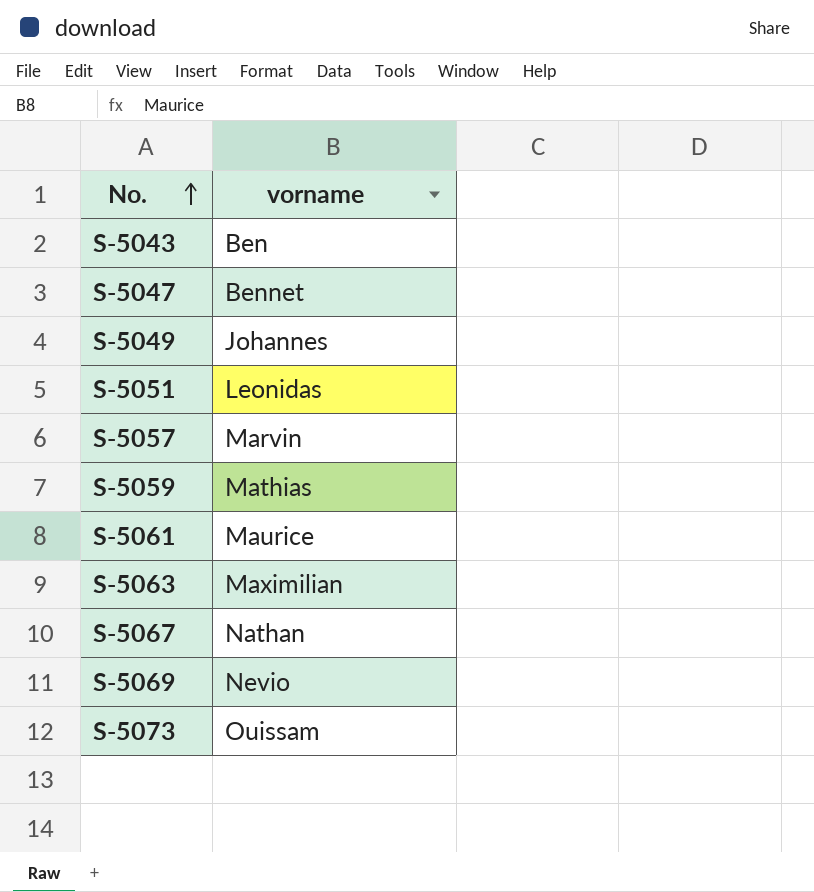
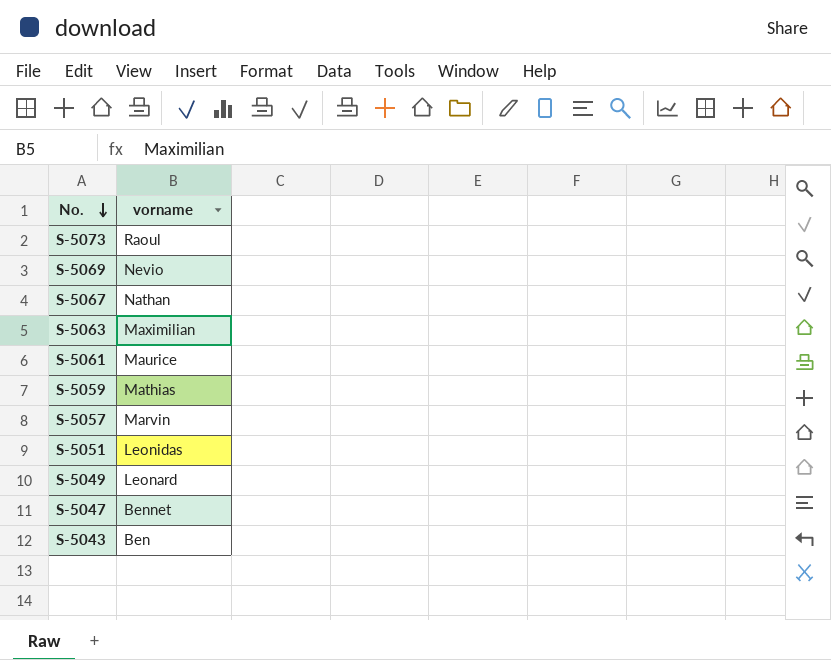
row order: No. ascending -> No. descending
S-5073 | vorname: Ouissam -> Raoul
S-5049 | vorname: Johannes -> Leonard

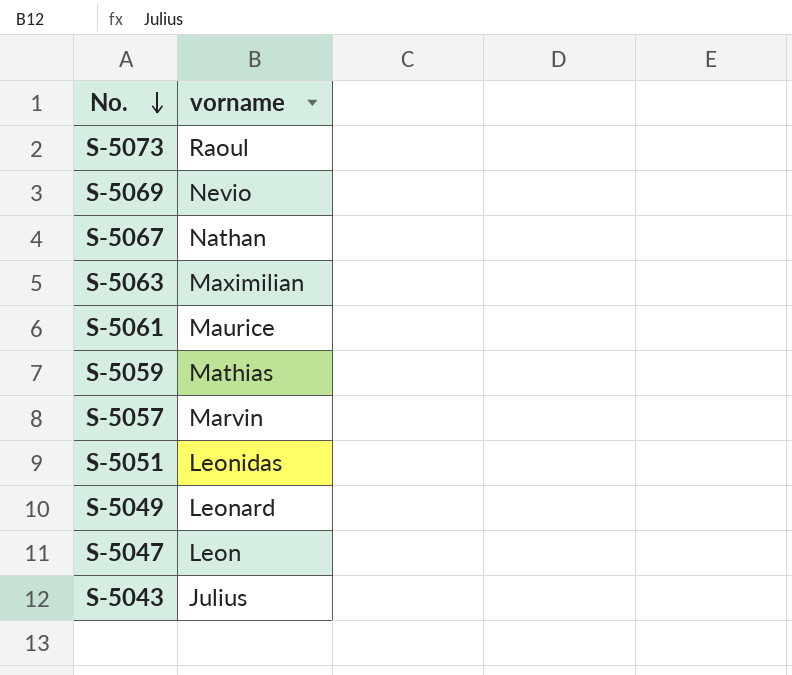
S-5047 | vorname: Bennet -> Leon
S-5043 | vorname: Ben -> Julius

